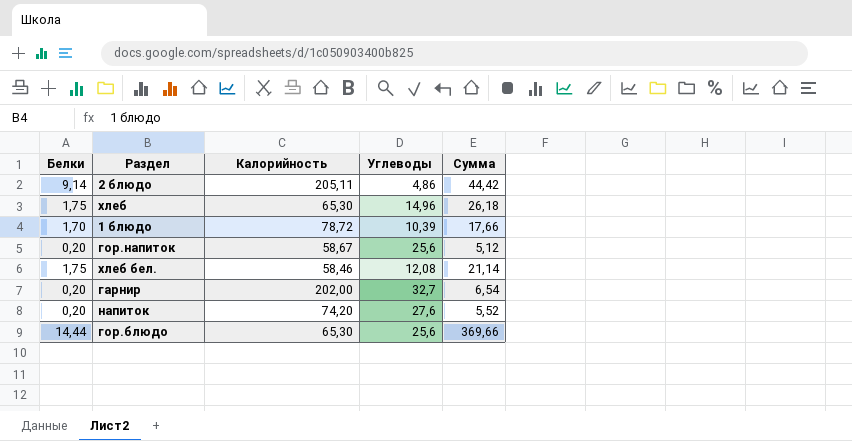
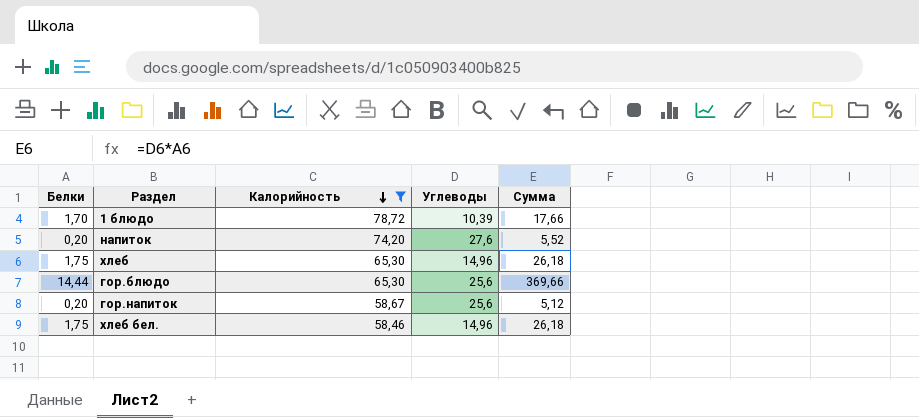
filter: none -> Калорийность <= 78,72
row order: none -> Калорийность descending
хлеб бел. | Углеводы: 12,08 -> 14,96
хлеб бел. | Сумма: 21,14 -> 26,18

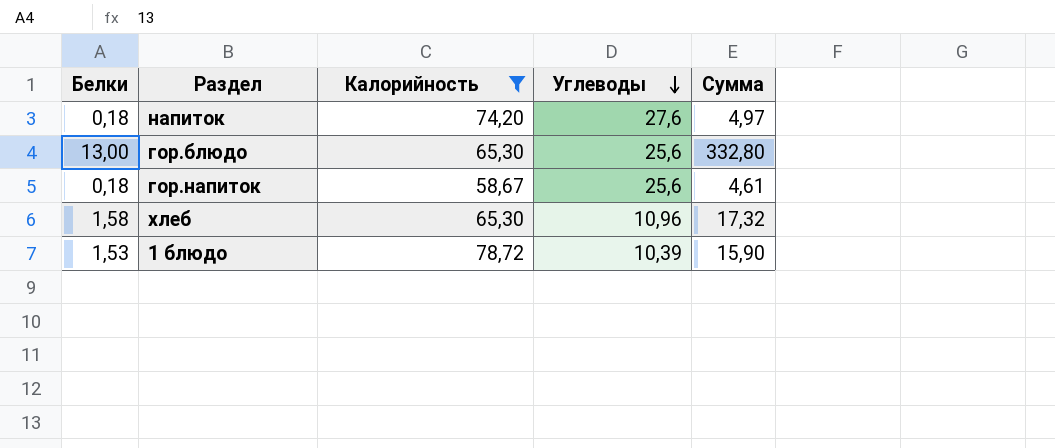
row order: Калорийность descending -> Углеводы descending
row хлеб бел.: 1,75 | 58,46 | 14,96 | 26,18 -> none
напиток | Белки: 0,20 -> 0,18
напиток | Сумма: 5,52 -> 4,97
гор.блюдо | Белки: 14,44 -> 13,00
гор.блюдо | Сумма: 369,66 -> 332,80
гор.напиток | Белки: 0,20 -> 0,18
гор.напиток | Сумма: 5,12 -> 4,61
хлеб | Белки: 1,75 -> 1,58
хлеб | Углеводы: 14,96 -> 10,96
хлеб | Сумма: 26,18 -> 17,32
1 блюдо | Белки: 1,70 -> 1,53
1 блюдо | Сумма: 17,66 -> 15,90

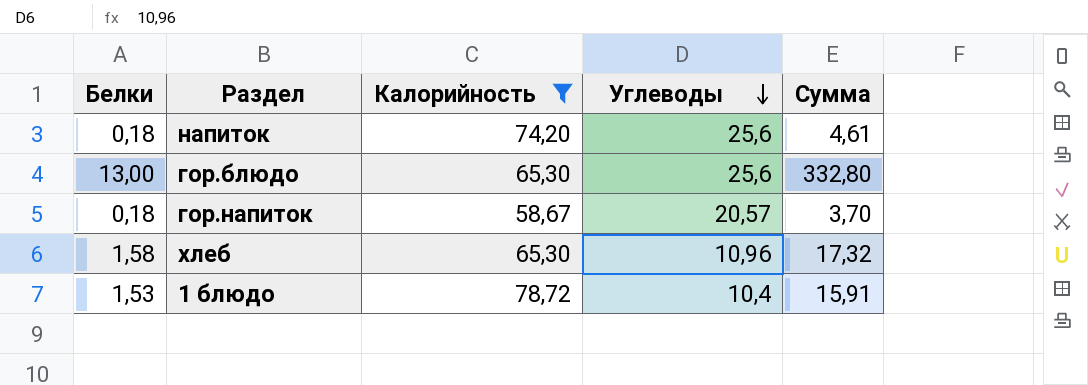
напиток | Углеводы: 27,6 -> 25,6
напиток | Сумма: 4,97 -> 4,61
гор.напиток | Углеводы: 25,6 -> 20,57
гор.напиток | Сумма: 4,61 -> 3,70
1 блюдо | Углеводы: 10,39 -> 10,4
1 блюдо | Сумма: 15,90 -> 15,91

